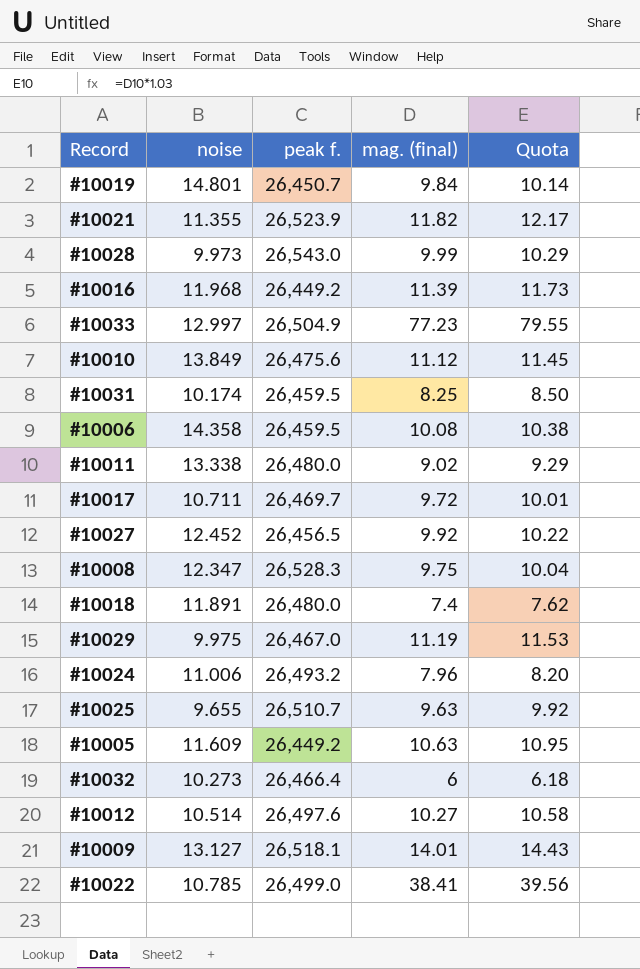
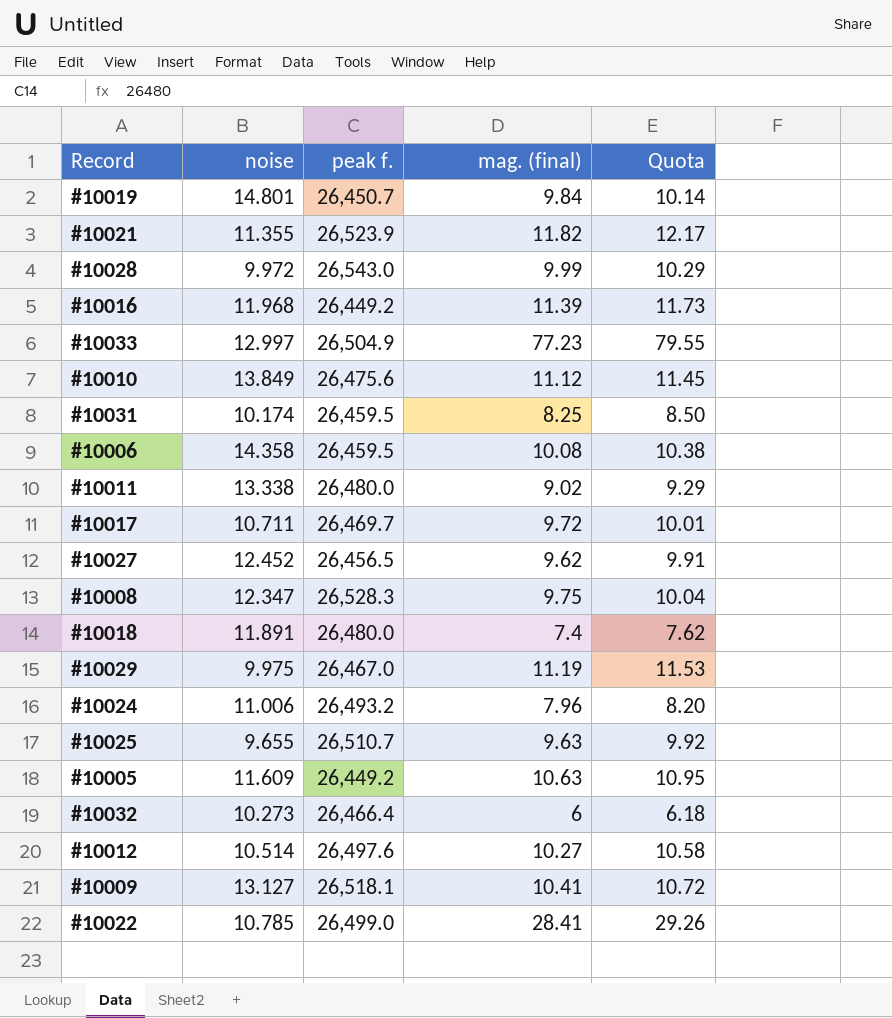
#10028 | noise: 9.973 -> 9.972
#10027 | mag. (final): 9.92 -> 9.62
#10027 | Quota: 10.22 -> 9.91
#10009 | mag. (final): 14.01 -> 10.41
#10009 | Quota: 14.43 -> 10.72
#10022 | mag. (final): 38.41 -> 28.41
#10022 | Quota: 39.56 -> 29.26

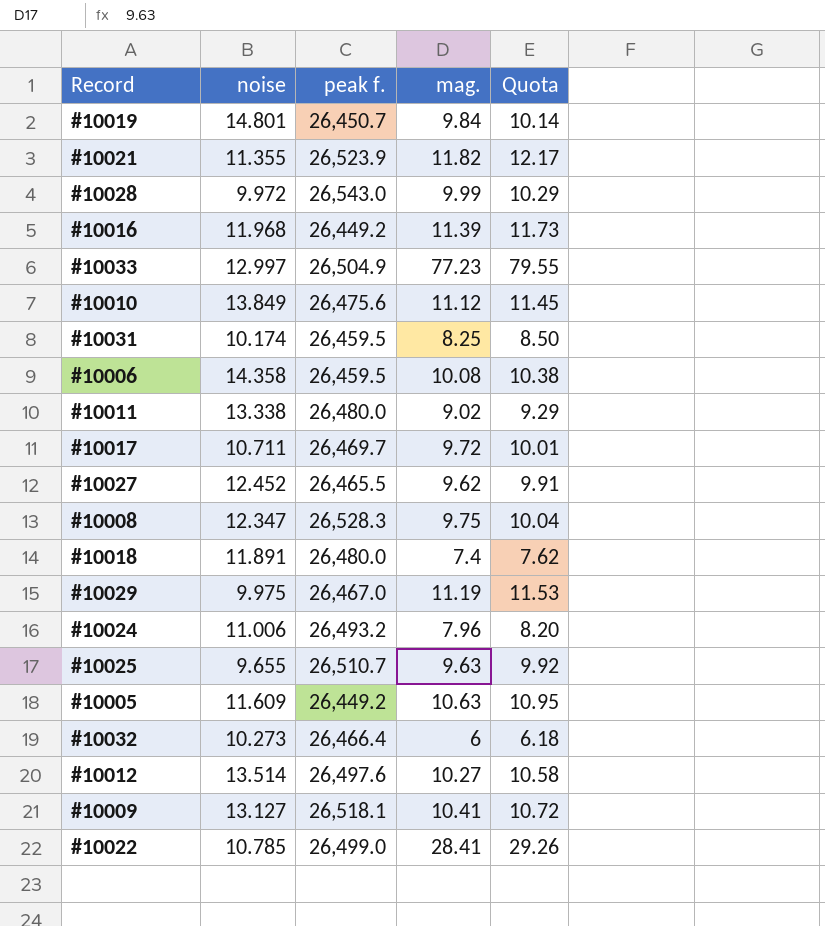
column name: mag. (final) -> mag.
#10027 | peak f.: 26,456.5 -> 26,465.5
#10012 | noise: 10.514 -> 13.514

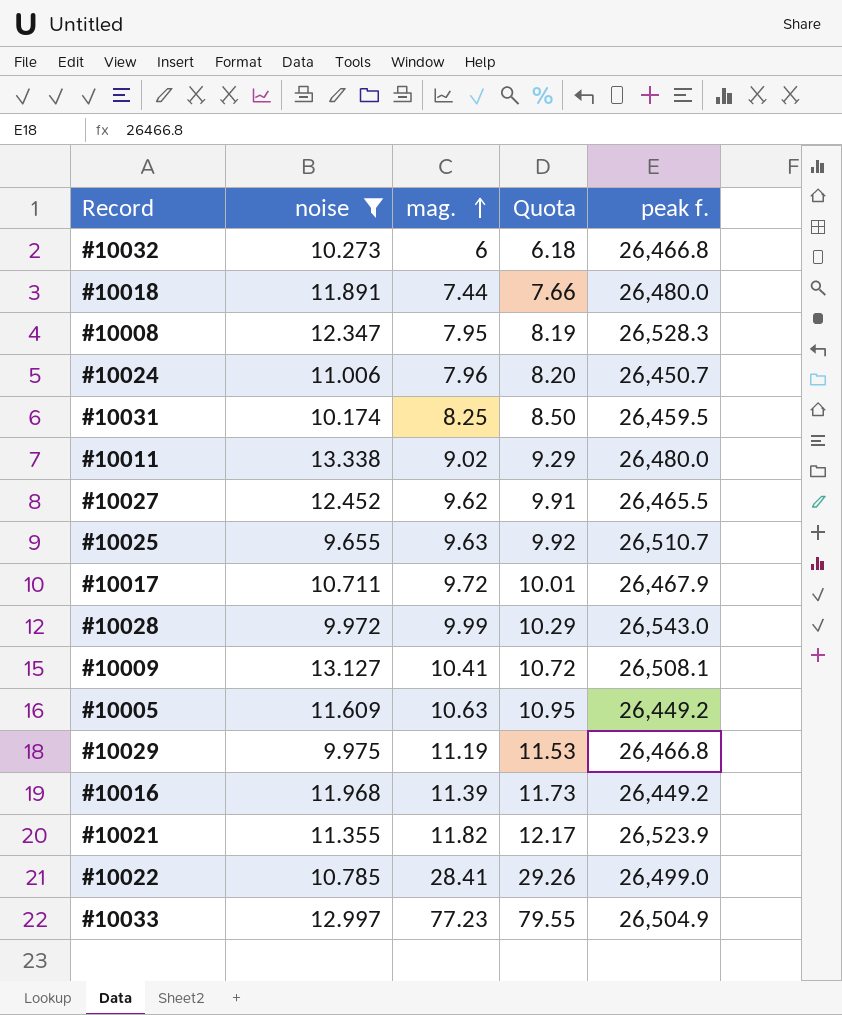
filter: none -> noise <= 13.338
row order: none -> mag. ascending
column peak f. | position: 3 -> 5
#10032 | peak f.: 26,466.4 -> 26,466.8
#10018 | mag.: 7.4 -> 7.44
#10018 | Quota: 7.62 -> 7.66
#10008 | mag.: 9.75 -> 7.95
#10008 | Quota: 10.04 -> 8.19
#10024 | peak f.: 26,493.2 -> 26,450.7
#10017 | peak f.: 26,469.7 -> 26,467.9
#10009 | peak f.: 26,518.1 -> 26,508.1
#10029 | peak f.: 26,467.0 -> 26,466.8

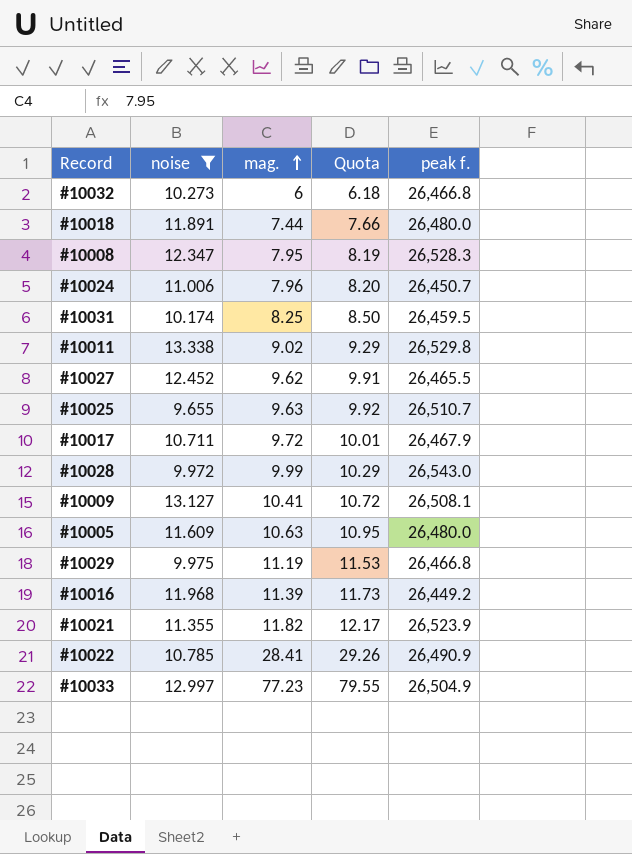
#10011 | peak f.: 26,480.0 -> 26,529.8
#10005 | peak f.: 26,449.2 -> 26,480.0
#10022 | peak f.: 26,499.0 -> 26,490.9

